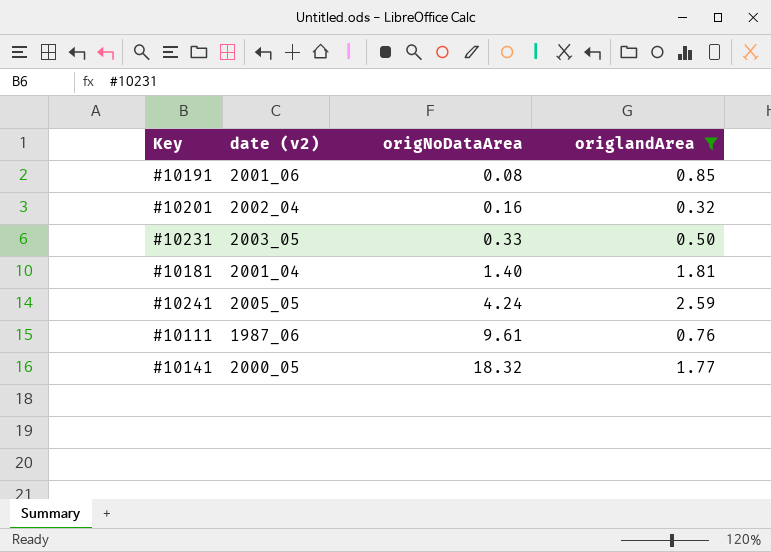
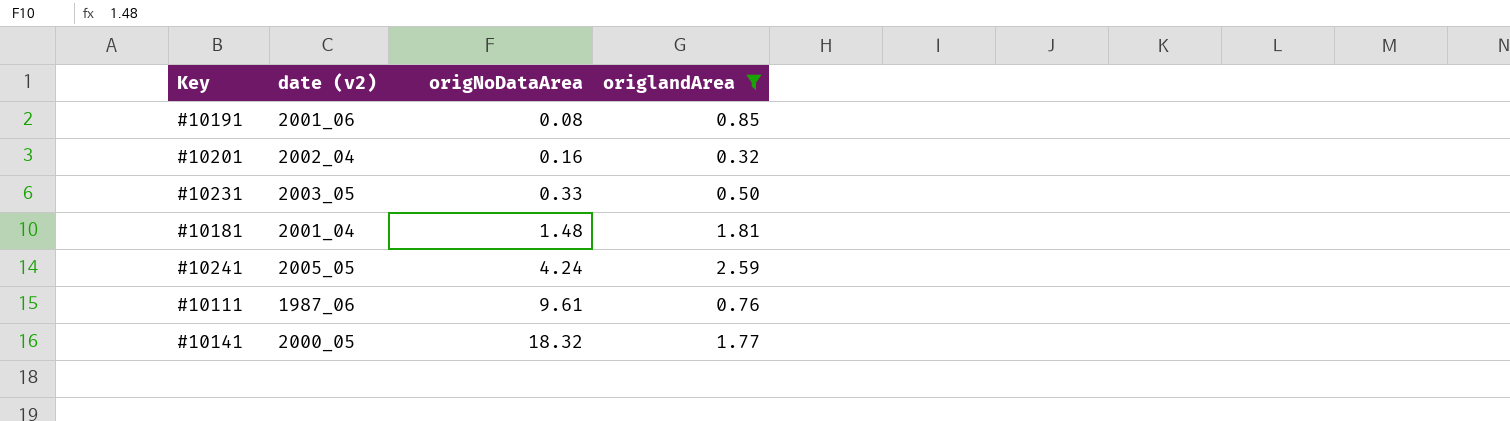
#10181 | origNoDataArea: 1.40 -> 1.48

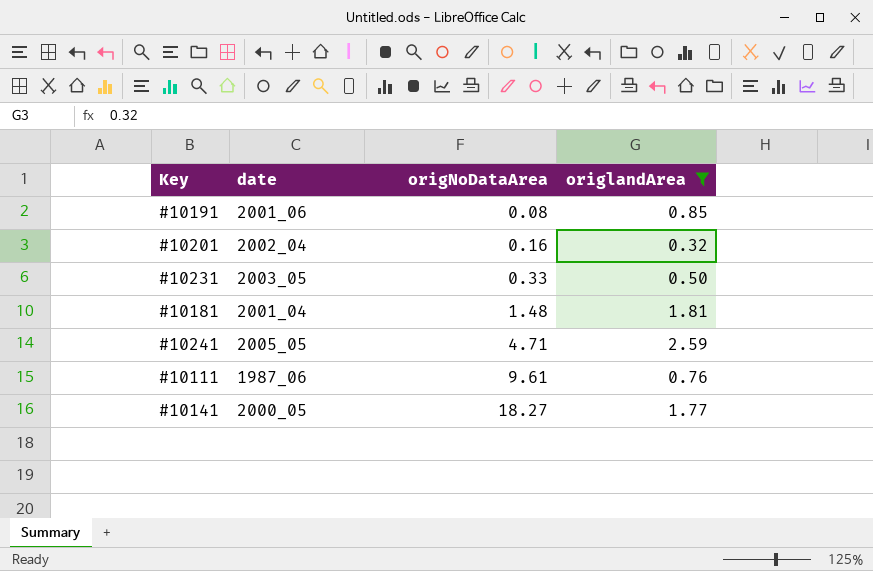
column name: date (v2) -> date
#10241 | origNoDataArea: 4.24 -> 4.71
#10141 | origNoDataArea: 18.32 -> 18.27

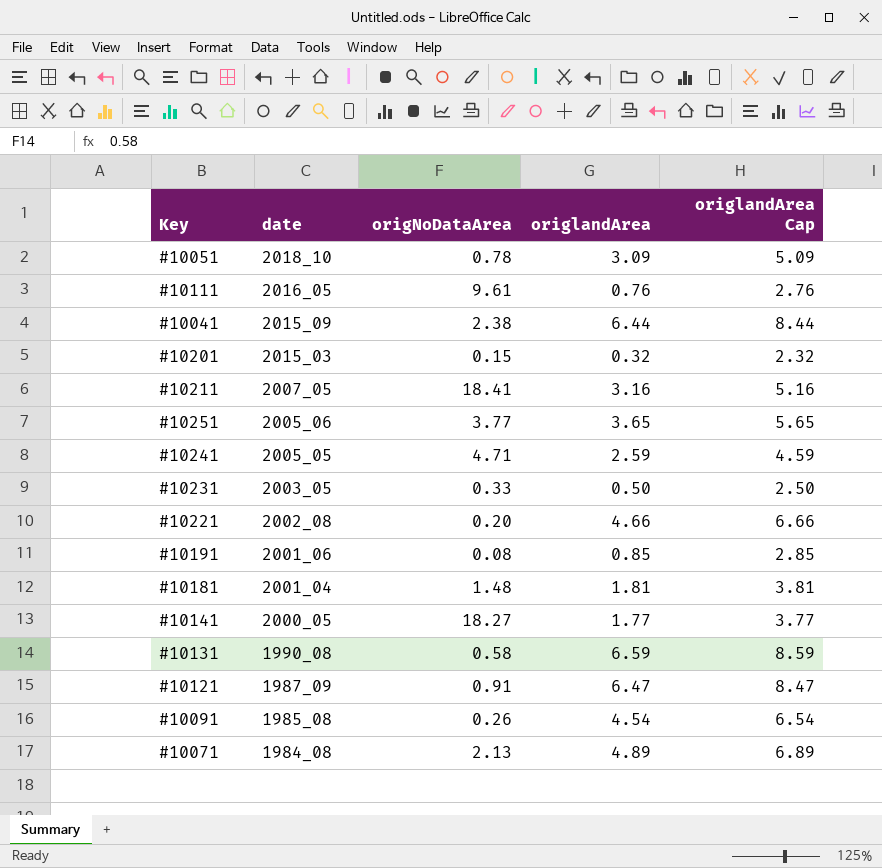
filter: origlandArea <= 2.59 -> none
row order: origNoDataArea ascending -> date descending
column origlandArea Cap | formula: none -> [origlandArea] + 2
#10111 | date: 1987_06 -> 2016_05
#10201 | date: 2002_04 -> 2015_03
#10201 | origNoDataArea: 0.16 -> 0.15

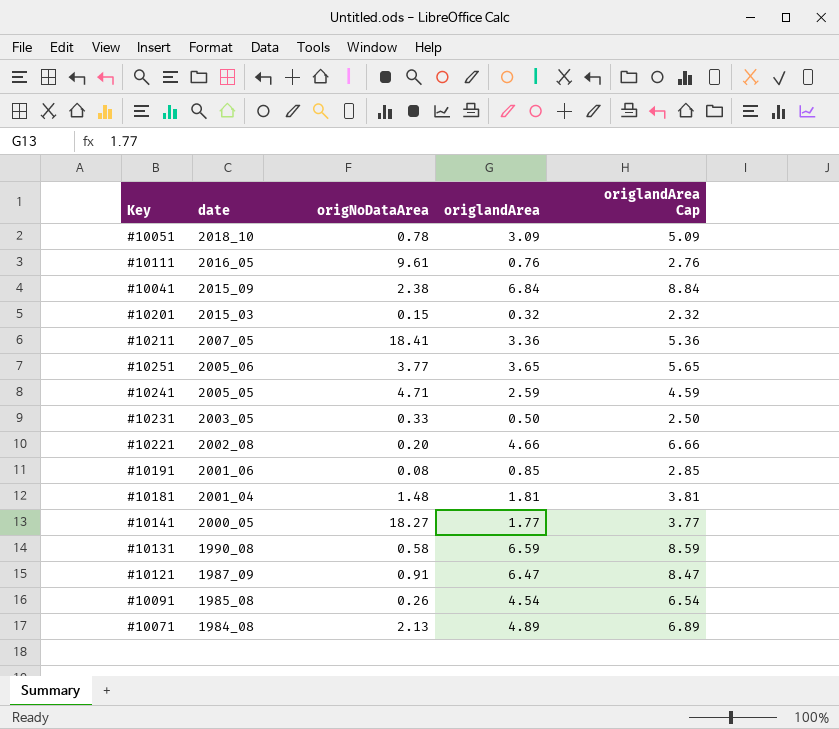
#10041 | origlandArea: 6.44 -> 6.84
#10041 | origlandArea Cap: 8.44 -> 8.84
#10211 | origlandArea: 3.16 -> 3.36
#10211 | origlandArea Cap: 5.16 -> 5.36

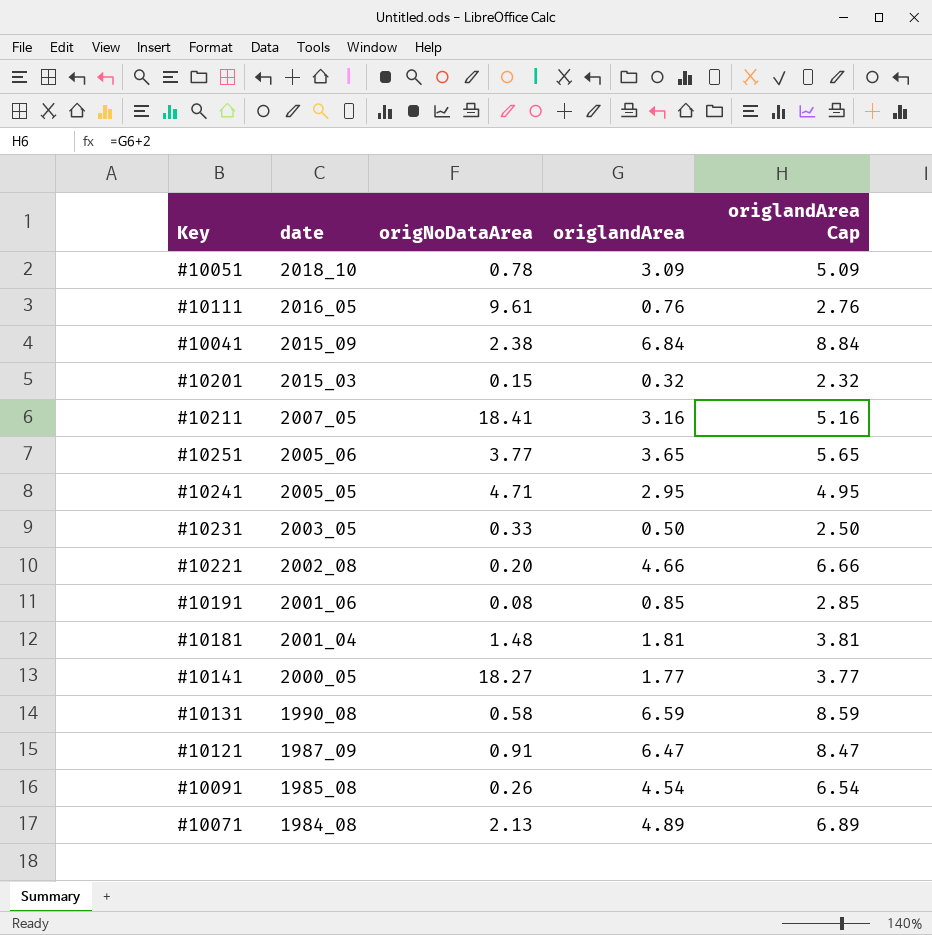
#10211 | origlandArea: 3.36 -> 3.16
#10211 | origlandArea Cap: 5.36 -> 5.16
#10241 | origlandArea: 2.59 -> 2.95
#10241 | origlandArea Cap: 4.59 -> 4.95

